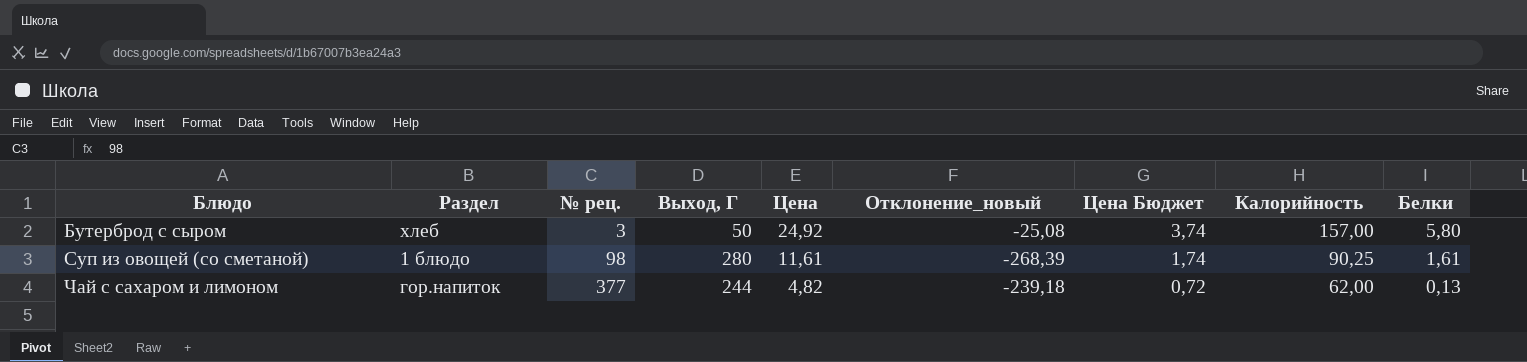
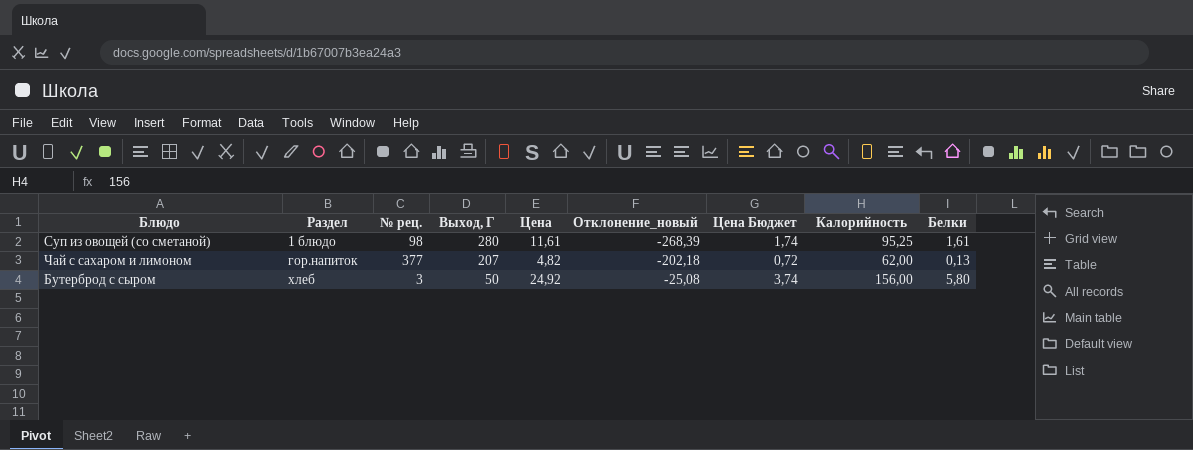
row order: Блюдо ascending -> Раздел ascending
Суп из овощей (со сметаной) | Калорийность: 90,25 -> 95,25
Чай с сахаром и лимоном | Выход, Г: 244 -> 207
Чай с сахаром и лимоном | Отклонение_новый: -239,18 -> -202,18
Бутерброд с сыром | Калорийность: 157,00 -> 156,00

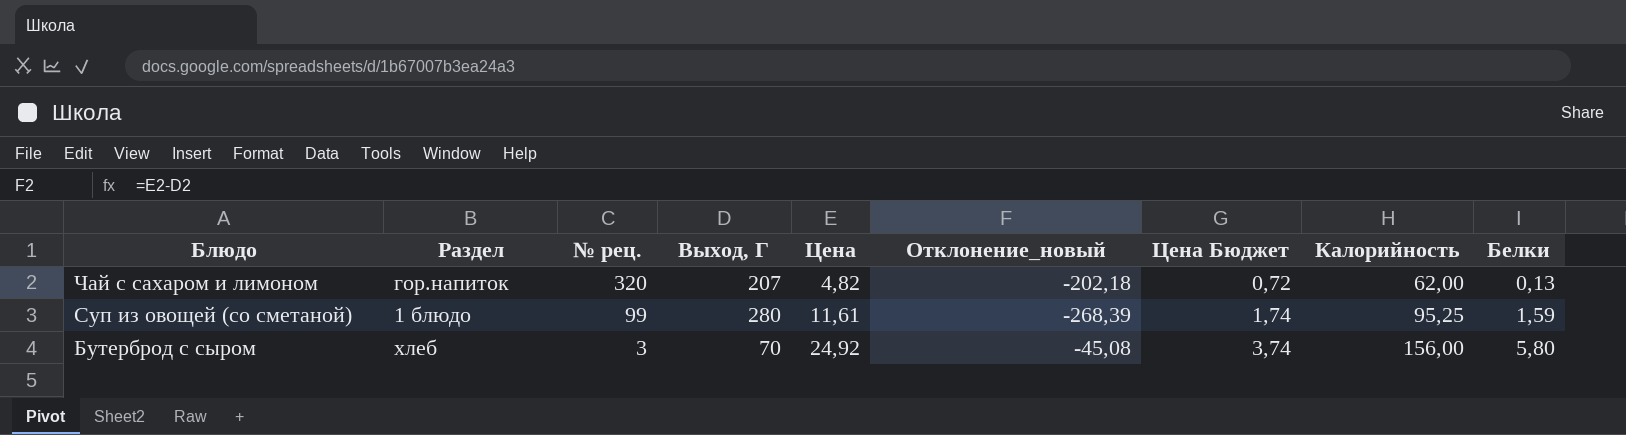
row order: Раздел ascending -> Блюдо descending
Чай с сахаром и лимоном | № рец.: 377 -> 320
Суп из овощей (со сметаной) | № рец.: 98 -> 99
Суп из овощей (со сметаной) | Белки: 1,61 -> 1,59
Бутерброд с сыром | Выход, Г: 50 -> 70
Бутерброд с сыром | Отклонение_новый: -25,08 -> -45,08

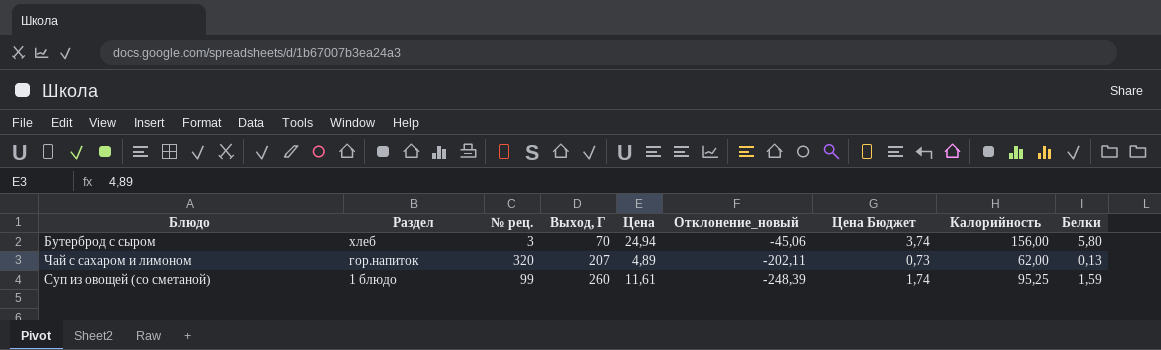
row order: Блюдо descending -> Раздел descending
Бутерброд с сыром | Цена: 24,92 -> 24,94
Бутерброд с сыром | Отклонение_новый: -45,08 -> -45,06
Чай с сахаром и лимоном | Цена: 4,82 -> 4,89
Чай с сахаром и лимоном | Отклонение_новый: -202,18 -> -202,11
Чай с сахаром и лимоном | Цена Бюджет: 0,72 -> 0,73
Суп из овощей (со сметаной) | Выход, Г: 280 -> 260
Суп из овощей (со сметаной) | Отклонение_новый: -268,39 -> -248,39

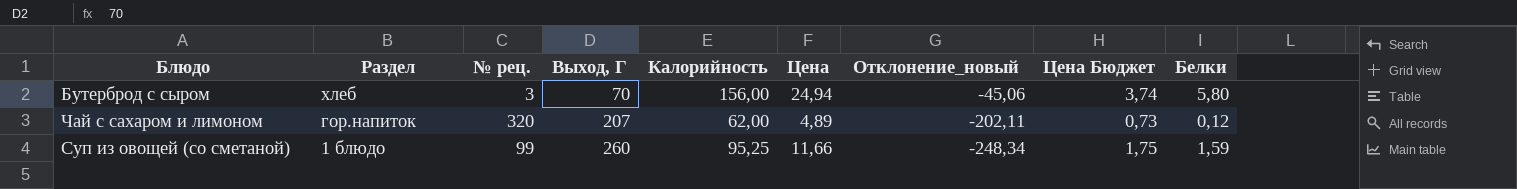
column Калорийность | position: 8 -> 5
Чай с сахаром и лимоном | Белки: 0,13 -> 0,12
Суп из овощей (со сметаной) | Цена: 11,61 -> 11,66
Суп из овощей (со сметаной) | Отклонение_новый: -248,39 -> -248,34
Суп из овощей (со сметаной) | Цена Бюджет: 1,74 -> 1,75

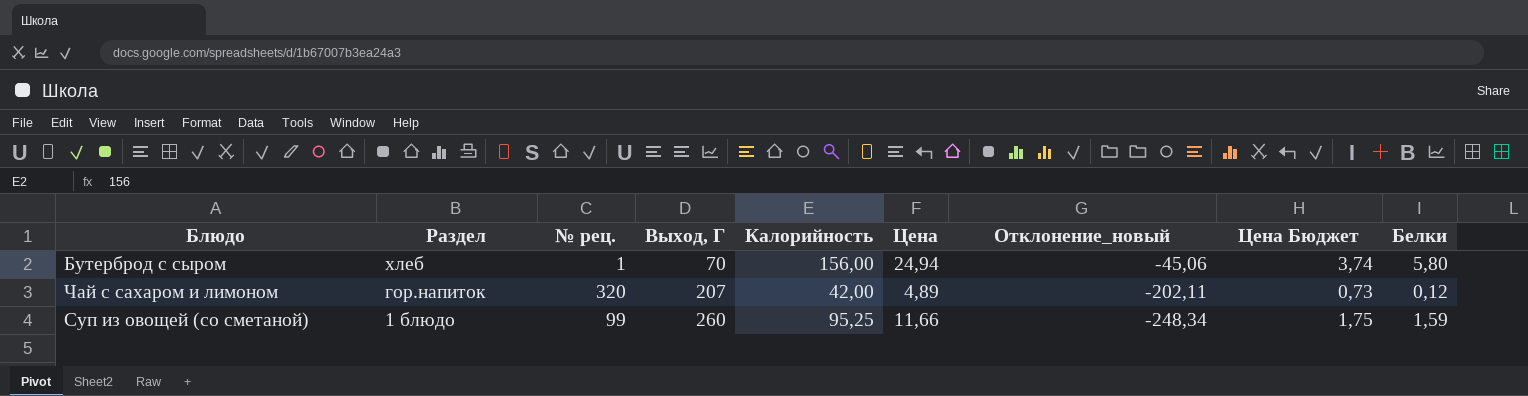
Бутерброд с сыром | № рец.: 3 -> 1
Чай с сахаром и лимоном | Калорийность: 62,00 -> 42,00

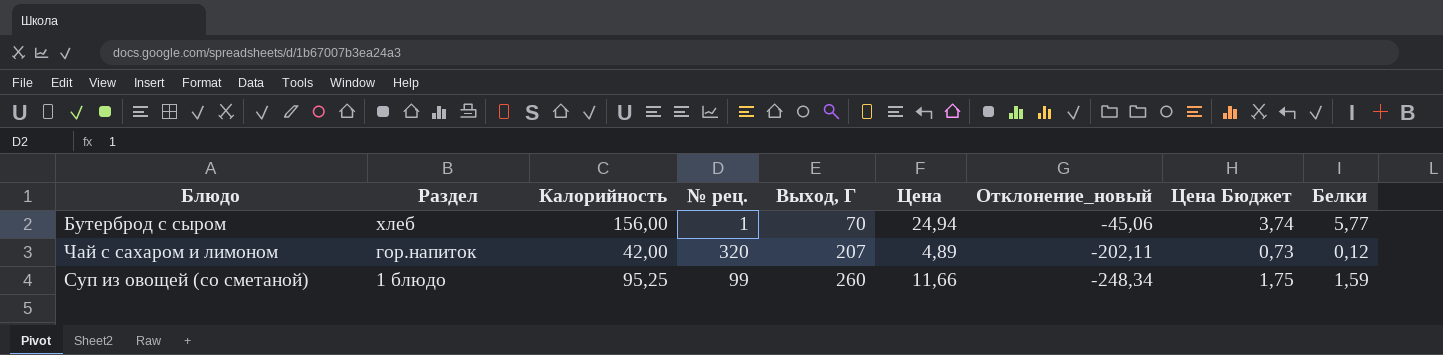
column Калорийность | position: 5 -> 3
Бутерброд с сыром | Белки: 5,80 -> 5,77

